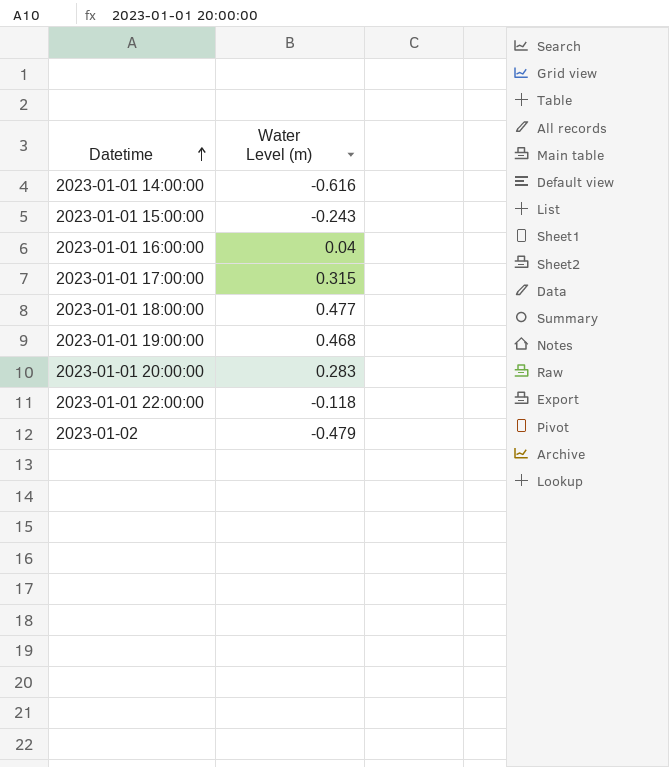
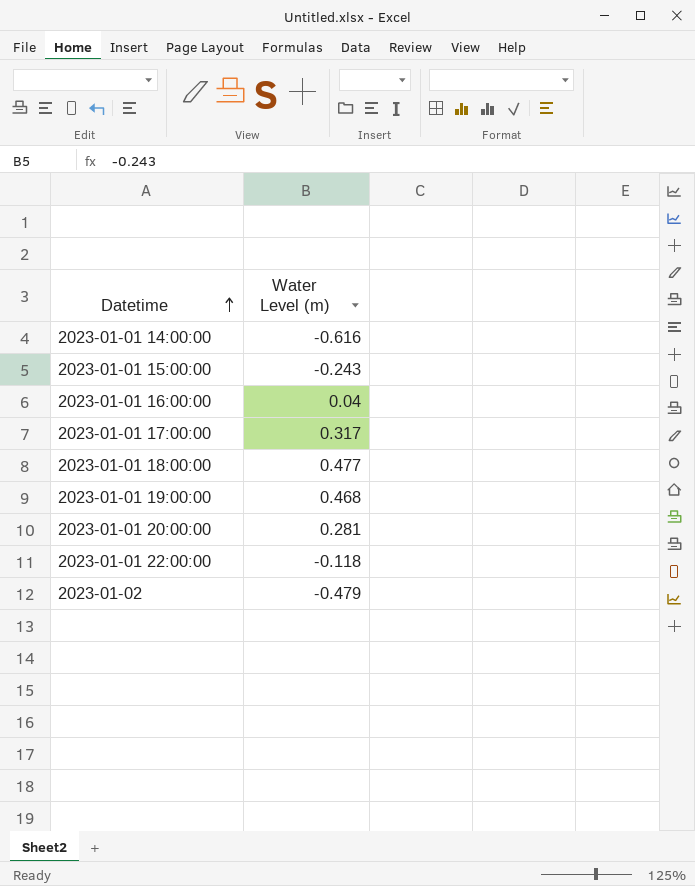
2023-01-01 17:00:00 | Water Level (m): 0.315 -> 0.317
2023-01-01 20:00:00 | Water Level (m): 0.283 -> 0.281

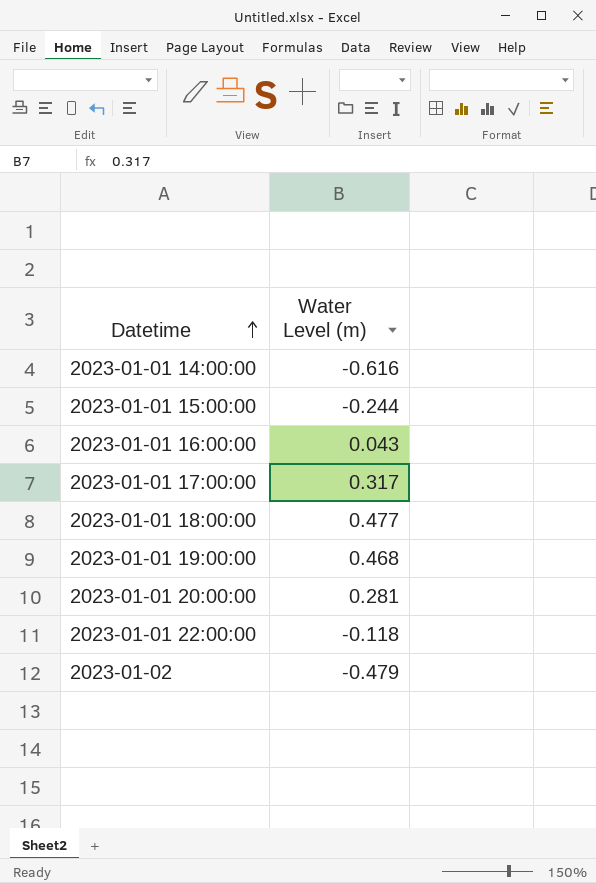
2023-01-01 15:00:00 | Water Level (m): -0.243 -> -0.244
2023-01-01 16:00:00 | Water Level (m): 0.04 -> 0.043

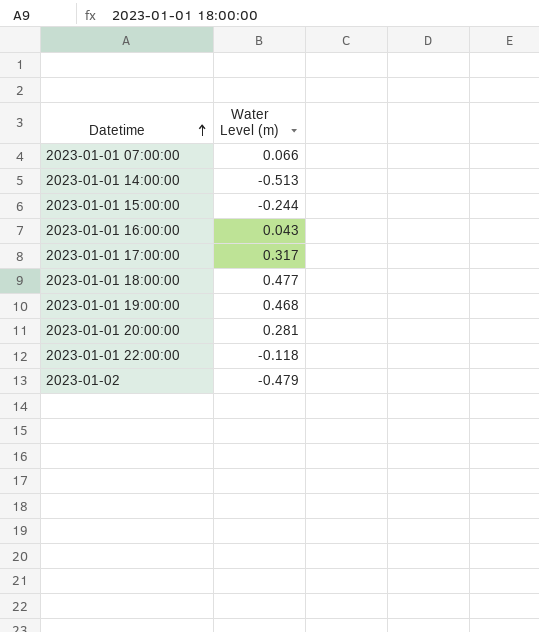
row 2023-01-01 07:00:00: none -> 0.066
2023-01-01 14:00:00 | Water Level (m): -0.616 -> -0.513

